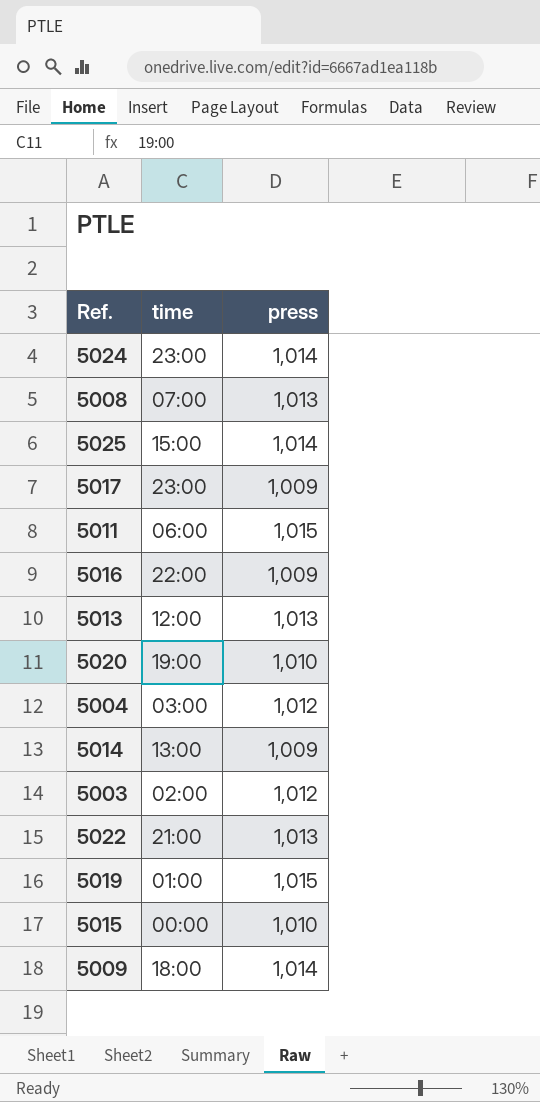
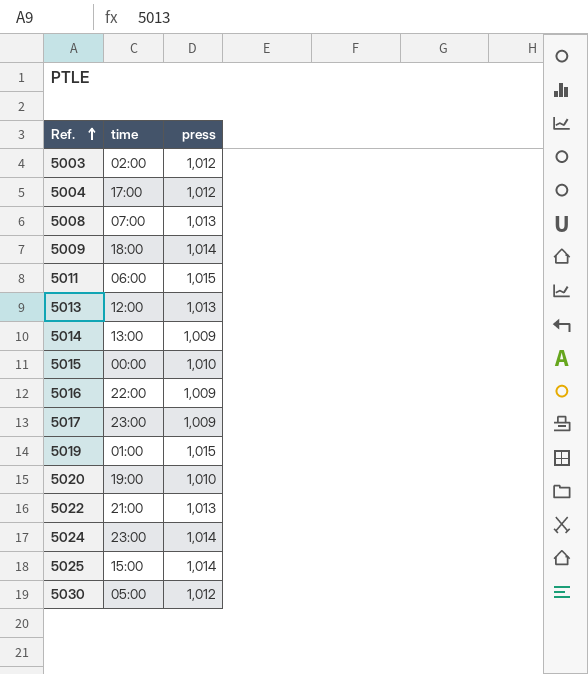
row order: none -> Ref. ascending
5004 | time: 03:00 -> 17:00
row 5030: none -> 05:00 | 1,012

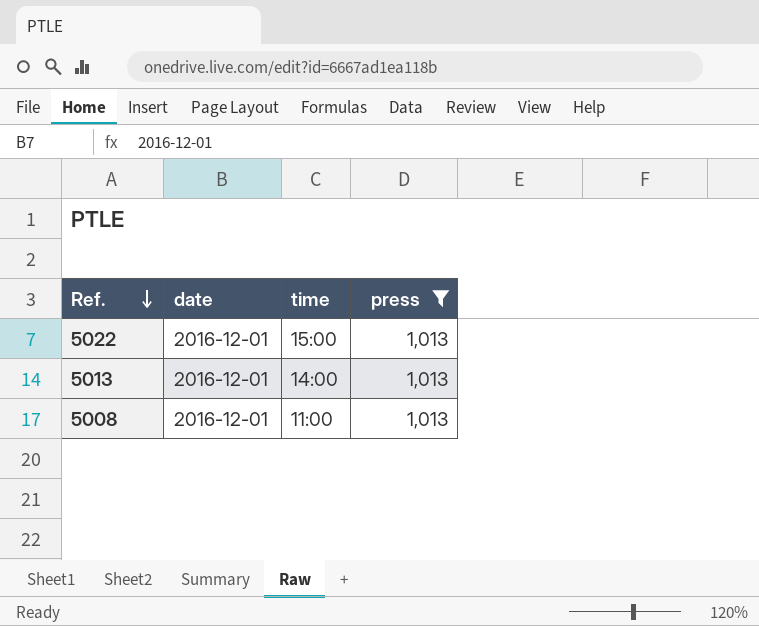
filter: none -> press = 1,013
row order: Ref. ascending -> Ref. descending
column date | position: none -> 2
5022 | time: 21:00 -> 15:00
5013 | time: 12:00 -> 14:00
5008 | time: 07:00 -> 11:00

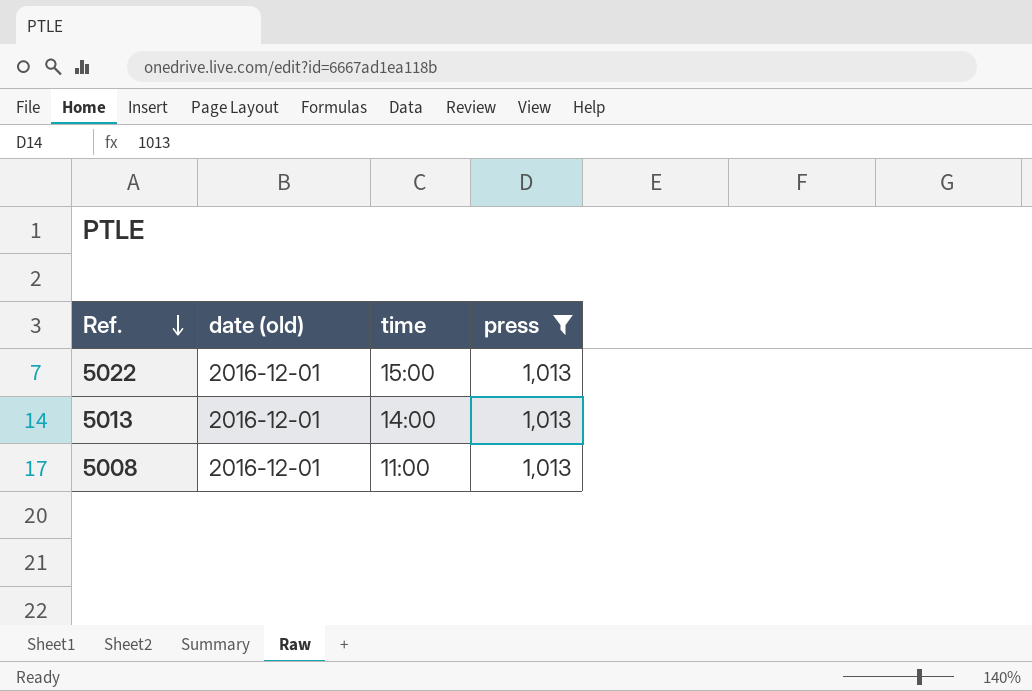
column name: date -> date (old)

